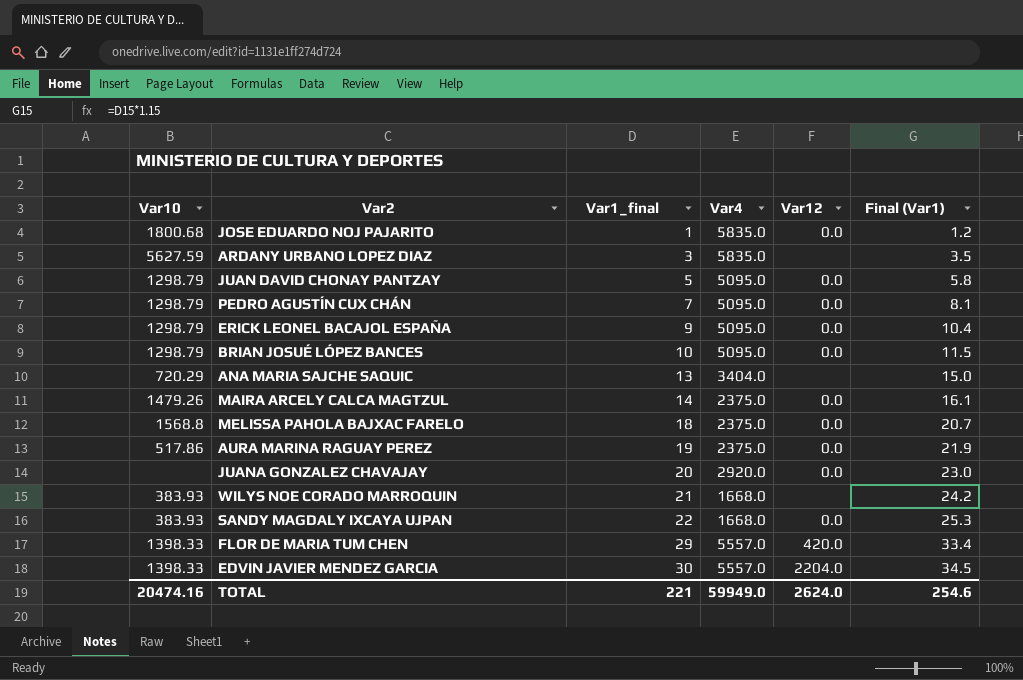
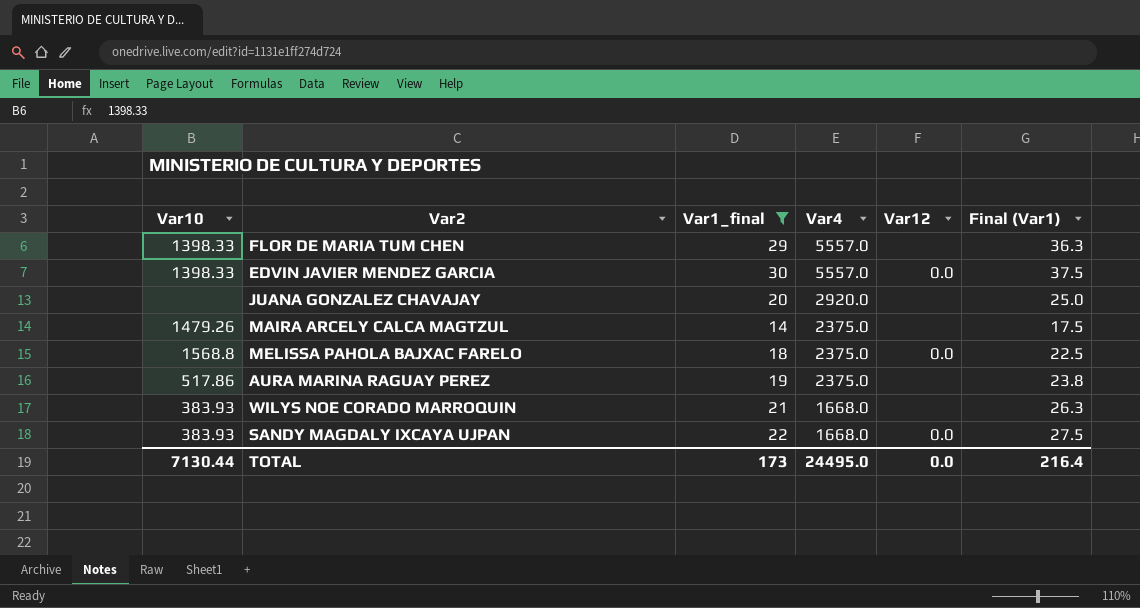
filter: none -> Var1_final >= 14
row order: Var1_final ascending -> Var4 descending
column Final (Var1) | formula: [Var1_final] * 1.15 -> [Var1_final] * 1.25
FLOR DE MARIA TUM CHEN | Var12: 420.0 -> none
EDVIN JAVIER MENDEZ GARCIA | Var12: 2204.0 -> 0.0
JUANA GONZALEZ CHAVAJAY | Var12: 0.0 -> none
MAIRA ARCELY CALCA MAGTZUL | Var12: 0.0 -> none
AURA MARINA RAGUAY PEREZ | Var12: 0.0 -> none
TOTAL | Var10: 20474.16 -> 7130.44
TOTAL | Var1_final: 221 -> 173
TOTAL | Var4: 59949.0 -> 24495.0
TOTAL | Var12: 2624.0 -> 0.0
TOTAL | Final (Var1): 254.6 -> 216.4

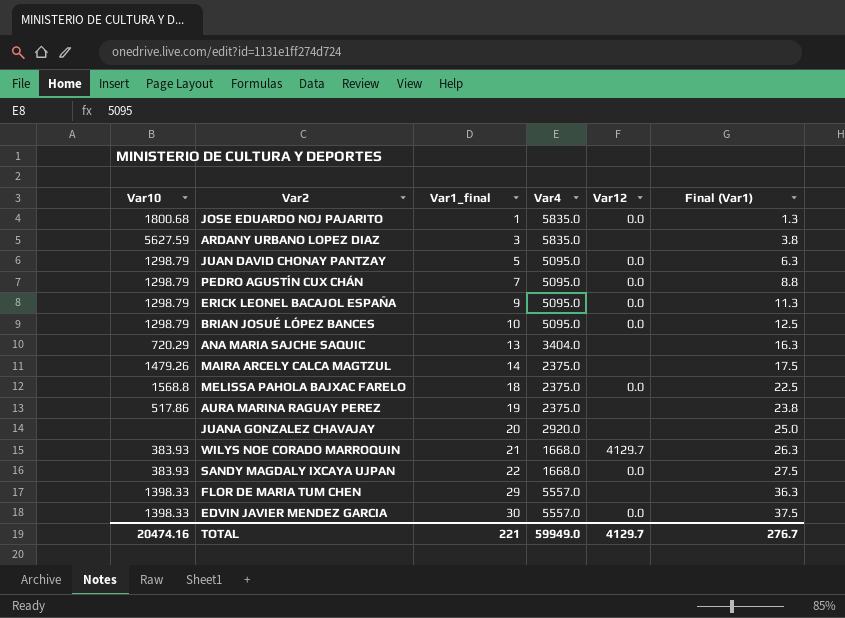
filter: Var1_final >= 14 -> none
row order: Var4 descending -> Var1_final ascending
WILYS NOE CORADO MARROQUIN | Var12: none -> 4129.7
TOTAL | Var10: 7130.44 -> 20474.16
TOTAL | Var1_final: 173 -> 221
TOTAL | Var4: 24495.0 -> 59949.0
TOTAL | Var12: 0.0 -> 4129.7
TOTAL | Final (Var1): 216.4 -> 276.7

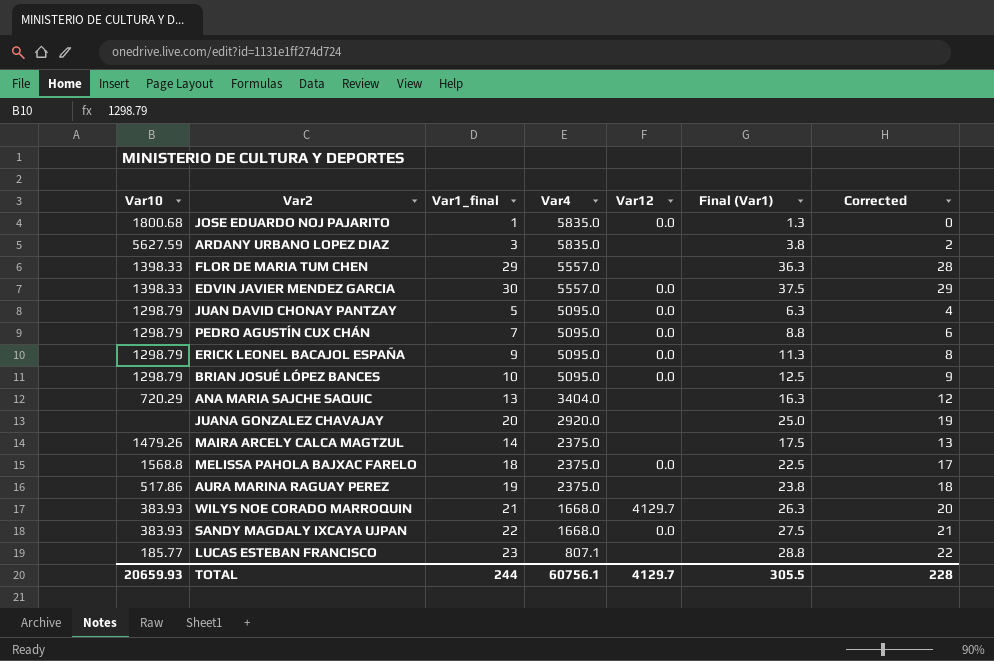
row order: Var1_final ascending -> Var4 descending
column Corrected | formula: none -> [Var1_final] - 1
row LUCAS ESTEBAN FRANCISCO: none -> 185.77 | 23 | 807.1 | none | 28.8 | 22
TOTAL | Var10: 20474.16 -> 20659.93
TOTAL | Var1_final: 221 -> 244
TOTAL | Var4: 59949.0 -> 60756.1
TOTAL | Final (Var1): 276.7 -> 305.5

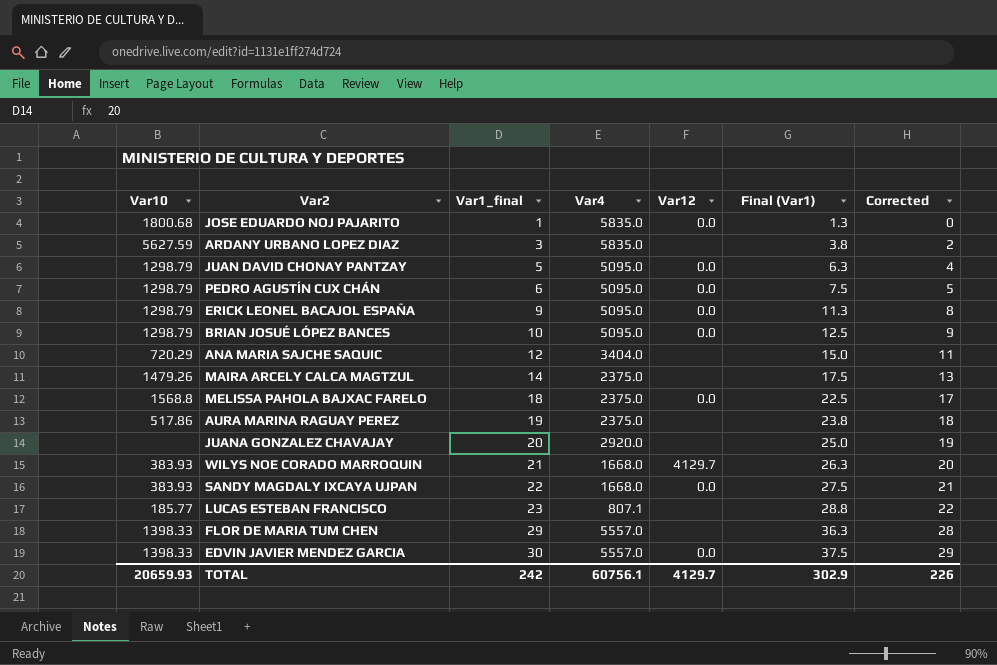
row order: Var4 descending -> Var1_final ascending
PEDRO AGUSTÍN CUX CHÁN | Var1_final: 7 -> 6
PEDRO AGUSTÍN CUX CHÁN | Final (Var1): 8.8 -> 7.5
PEDRO AGUSTÍN CUX CHÁN | Corrected: 6 -> 5
ANA MARIA SAJCHE SAQUIC | Var1_final: 13 -> 12
ANA MARIA SAJCHE SAQUIC | Final (Var1): 16.3 -> 15.0
ANA MARIA SAJCHE SAQUIC | Corrected: 12 -> 11
TOTAL | Var1_final: 244 -> 242
TOTAL | Final (Var1): 305.5 -> 302.9
TOTAL | Corrected: 228 -> 226

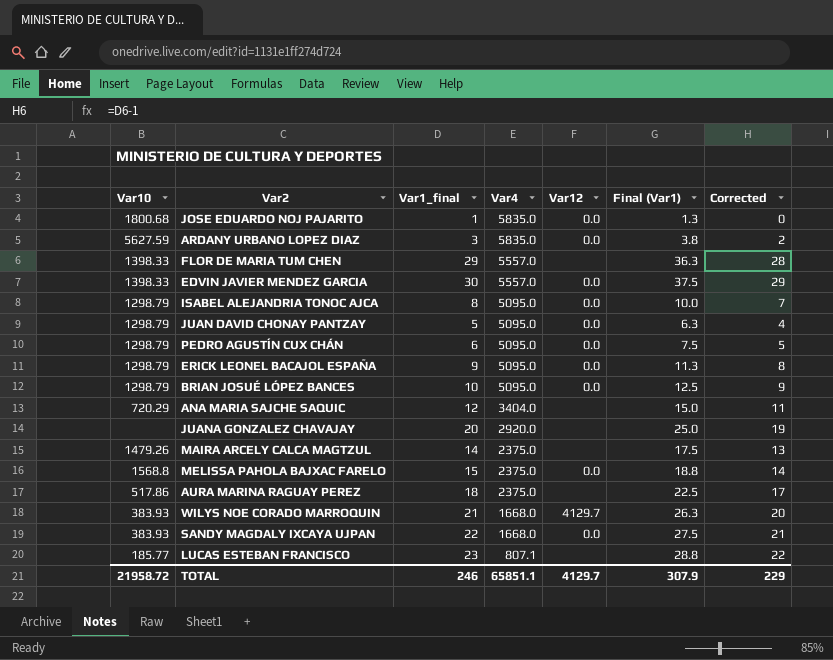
row order: Var1_final ascending -> Var4 descending
ARDANY URBANO LOPEZ DIAZ | Var12: none -> 0.0
row ISABEL ALEJANDRIA TONOC AJCA: none -> 1298.79 | 8 | 5095.0 | 0.0 | 10.0 | 7
MELISSA PAHOLA BAJXAC FARELO | Var1_final: 18 -> 15
MELISSA PAHOLA BAJXAC FARELO | Final (Var1): 22.5 -> 18.8
MELISSA PAHOLA BAJXAC FARELO | Corrected: 17 -> 14
AURA MARINA RAGUAY PEREZ | Var1_final: 19 -> 18
AURA MARINA RAGUAY PEREZ | Final (Var1): 23.8 -> 22.5
AURA MARINA RAGUAY PEREZ | Corrected: 18 -> 17
TOTAL | Var10: 20659.93 -> 21958.72
TOTAL | Var1_final: 242 -> 246
TOTAL | Var4: 60756.1 -> 65851.1
TOTAL | Final (Var1): 302.9 -> 307.9
TOTAL | Corrected: 226 -> 229

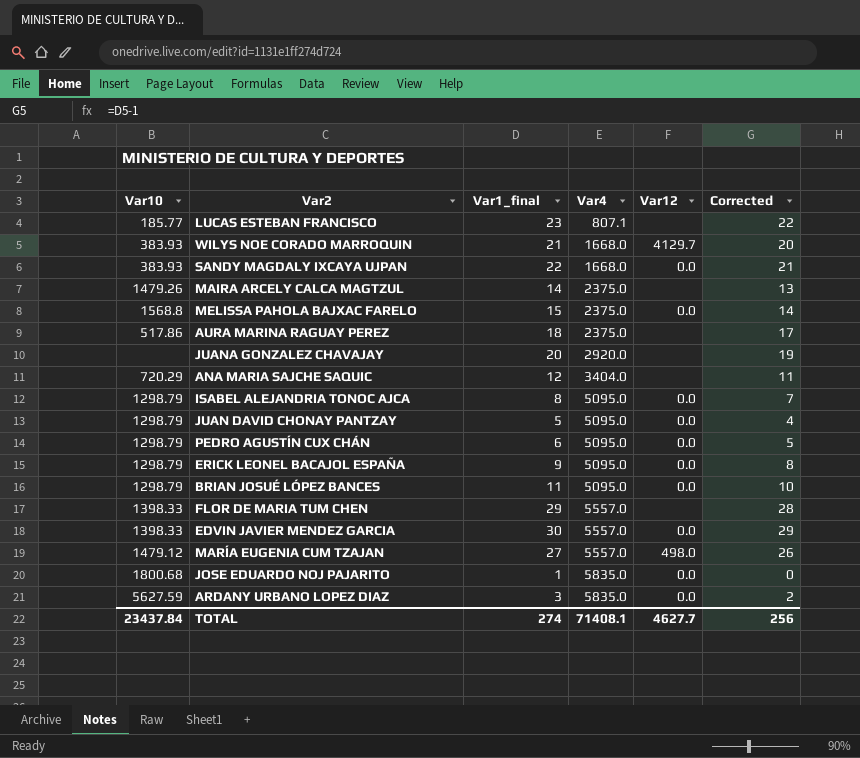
row order: Var4 descending -> Var4 ascending
column Final (Var1) | formula: [Var1_final] * 1.25 -> none
BRIAN JOSUÉ LÓPEZ BANCES | Var1_final: 10 -> 11
BRIAN JOSUÉ LÓPEZ BANCES | Corrected: 9 -> 10
row MARÍA EUGENIA CUM TZAJAN: none -> 1479.12 | 27 | 5557.0 | 498.0 | 26
TOTAL | Var10: 21958.72 -> 23437.84
TOTAL | Var1_final: 246 -> 274
TOTAL | Var4: 65851.1 -> 71408.1
TOTAL | Var12: 4129.7 -> 4627.7
TOTAL | Corrected: 229 -> 256

